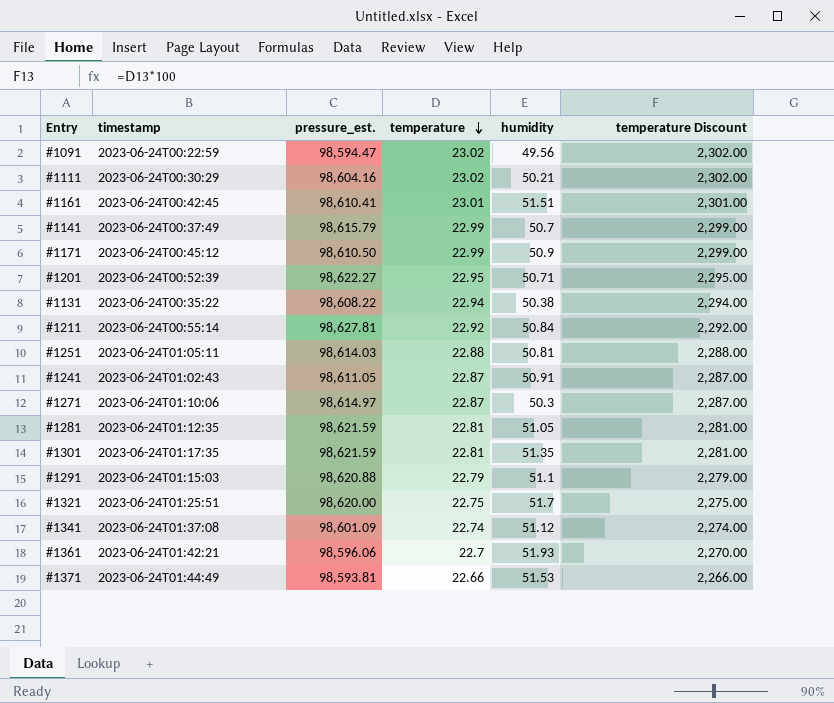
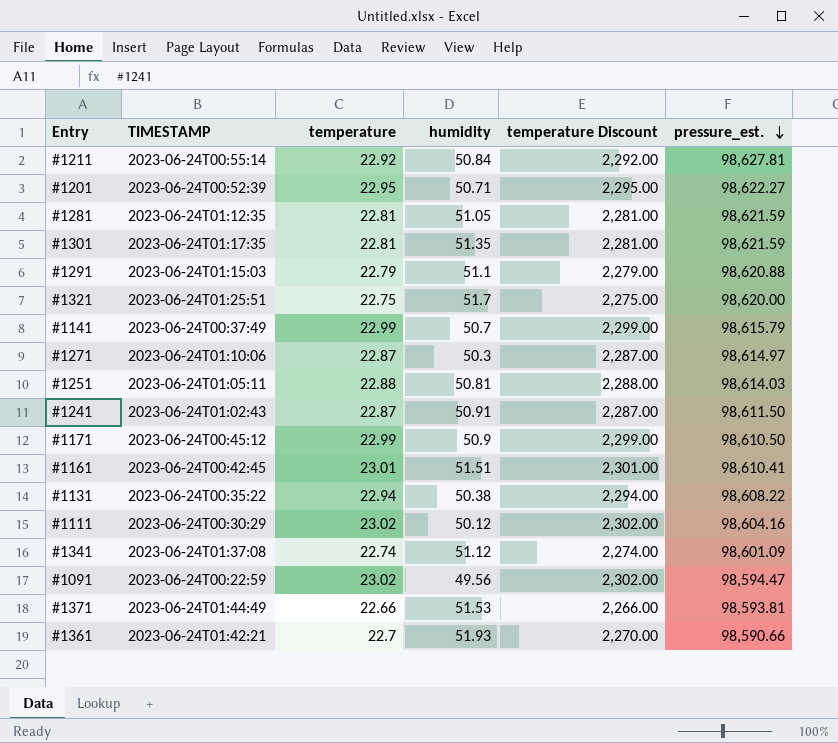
row order: temperature descending -> pressure_est. descending
column name: timestamp -> TIMESTAMP
column pressure_est. | position: 3 -> 6
#1241 | pressure_est.: 98,611.05 -> 98,611.50
#1111 | humidity: 50.21 -> 50.12
#1361 | pressure_est.: 98,596.06 -> 98,590.66

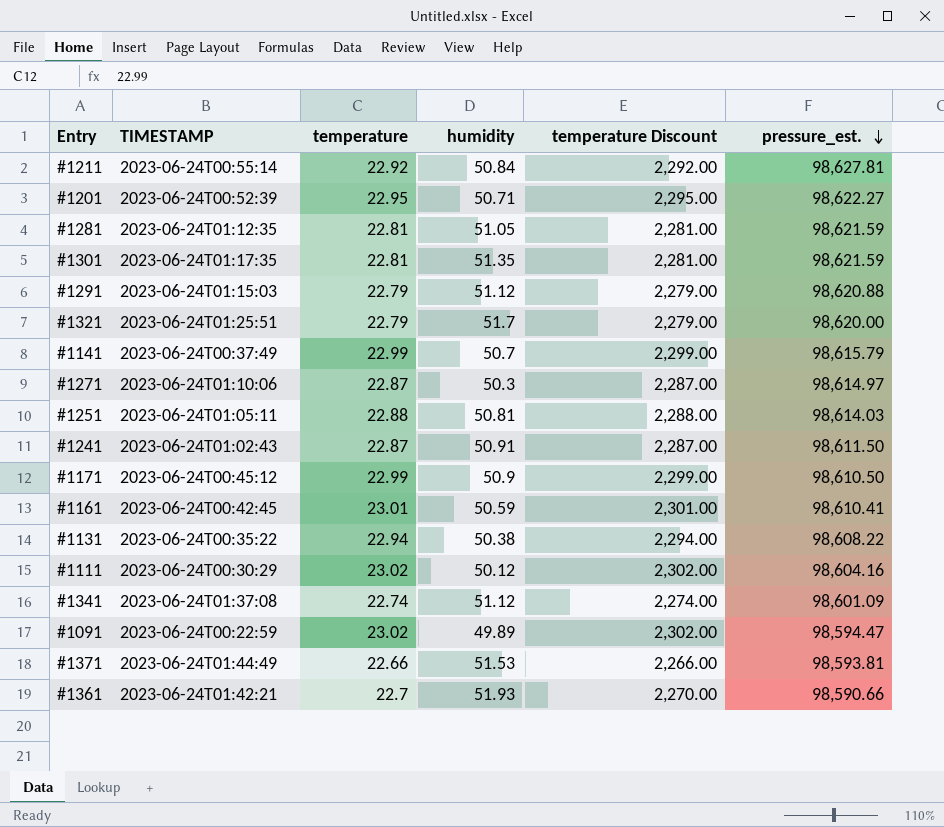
#1291 | humidity: 51.1 -> 51.12
#1321 | temperature: 22.75 -> 22.79
#1321 | temperature Discount: 2,275.00 -> 2,279.00
#1161 | humidity: 51.51 -> 50.59
#1091 | humidity: 49.56 -> 49.89

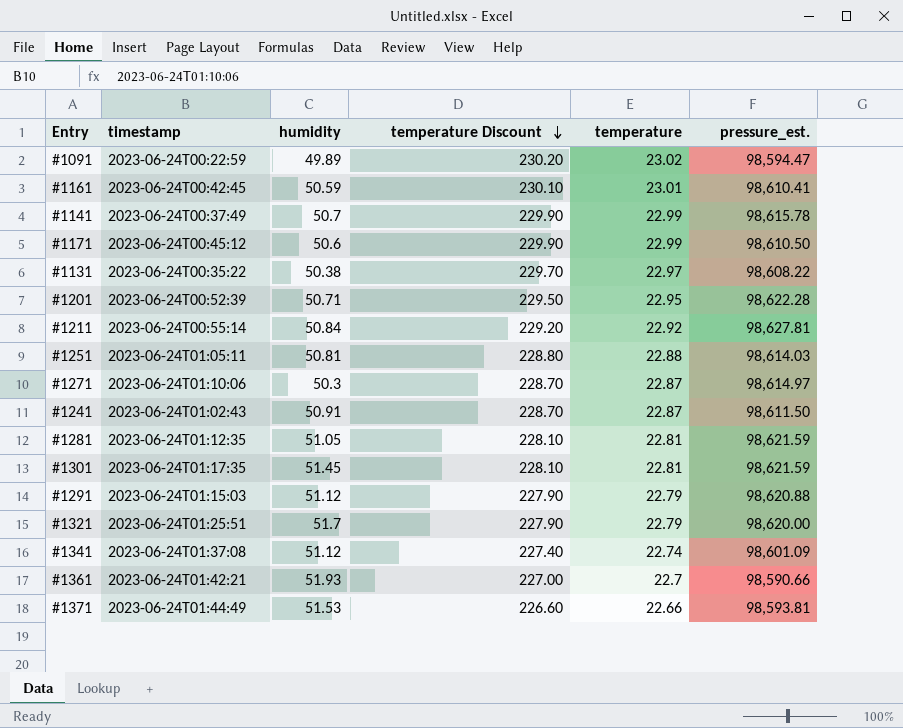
row order: pressure_est. descending -> temperature Discount descending
column name: TIMESTAMP -> timestamp
column temperature Discount | formula: [temperature] * 100 -> [temperature] * 10
column temperature | position: 3 -> 5
row #1111: 2023-06-24T00:30:29 | 23.02 | 50.12 | 2,302.00 | 98,604.16 -> none
#1141 | pressure_est.: 98,615.79 -> 98,615.78
#1171 | humidity: 50.9 -> 50.6
#1131 | temperature: 22.94 -> 22.97
#1201 | pressure_est.: 98,622.27 -> 98,622.28
#1301 | humidity: 51.35 -> 51.45

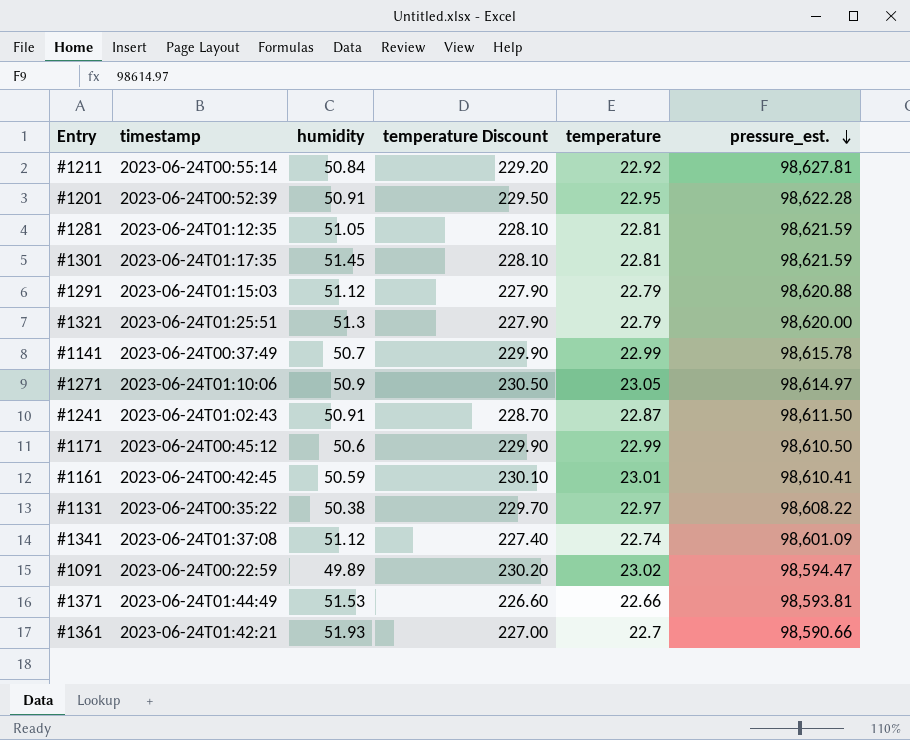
row order: temperature Discount descending -> pressure_est. descending
row #1251: 2023-06-24T01:05:11 | 50.81 | 228.80 | 22.88 | 98,614.03 -> none
#1201 | humidity: 50.71 -> 50.91
#1321 | humidity: 51.7 -> 51.3
#1271 | humidity: 50.3 -> 50.9
#1271 | temperature Discount: 228.70 -> 230.50
#1271 | temperature: 22.87 -> 23.05

